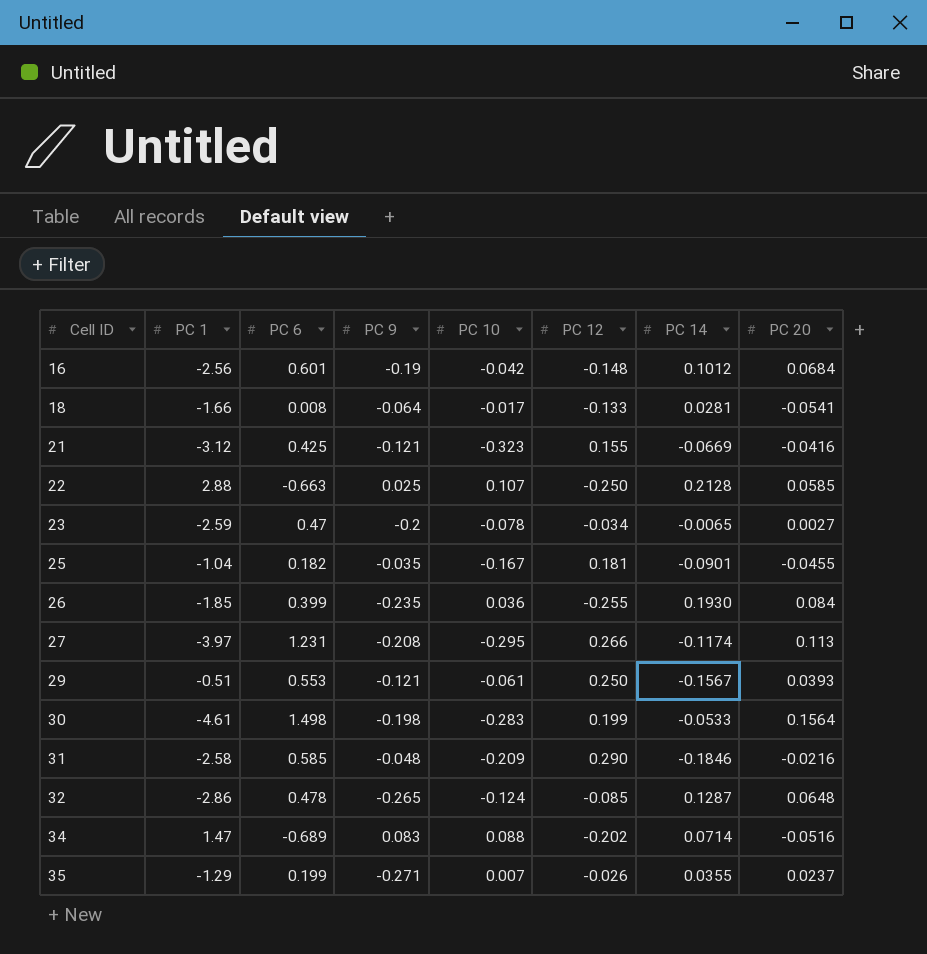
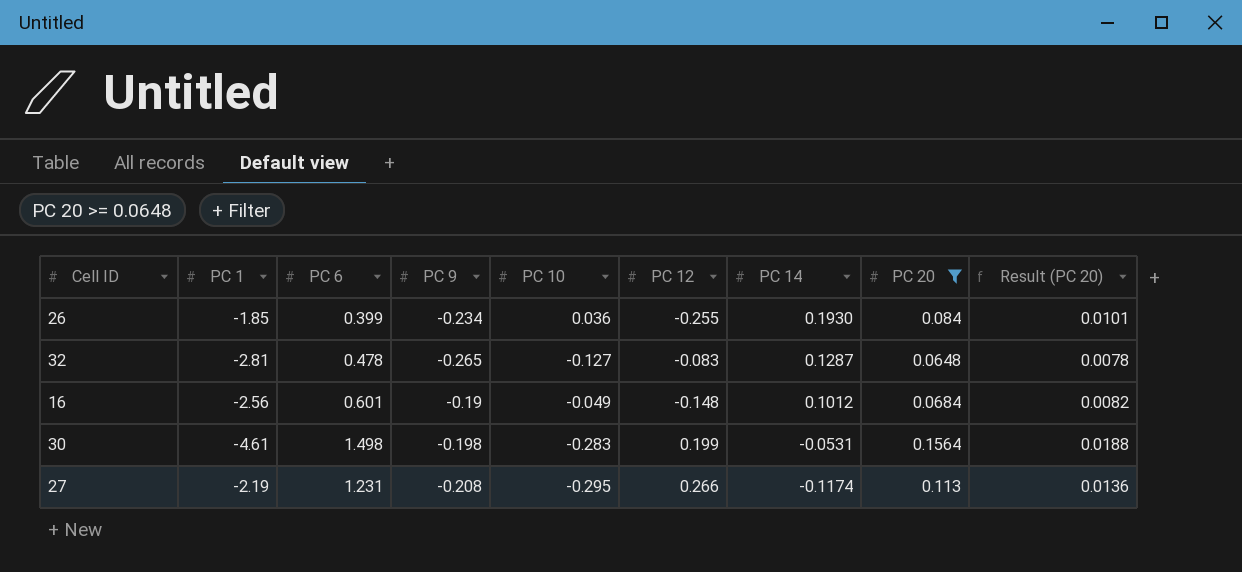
filter: none -> PC 20 >= 0.0648
row order: Cell ID ascending -> PC 14 descending
column Result (PC 20) | formula: none -> [PC 20] * 0.12
26 | PC 9: -0.235 -> -0.234
32 | PC 1: -2.86 -> -2.81
32 | PC 10: -0.124 -> -0.127
32 | PC 12: -0.085 -> -0.083
16 | PC 10: -0.042 -> -0.049
30 | PC 14: -0.0533 -> -0.0531
27 | PC 1: -3.97 -> -2.19

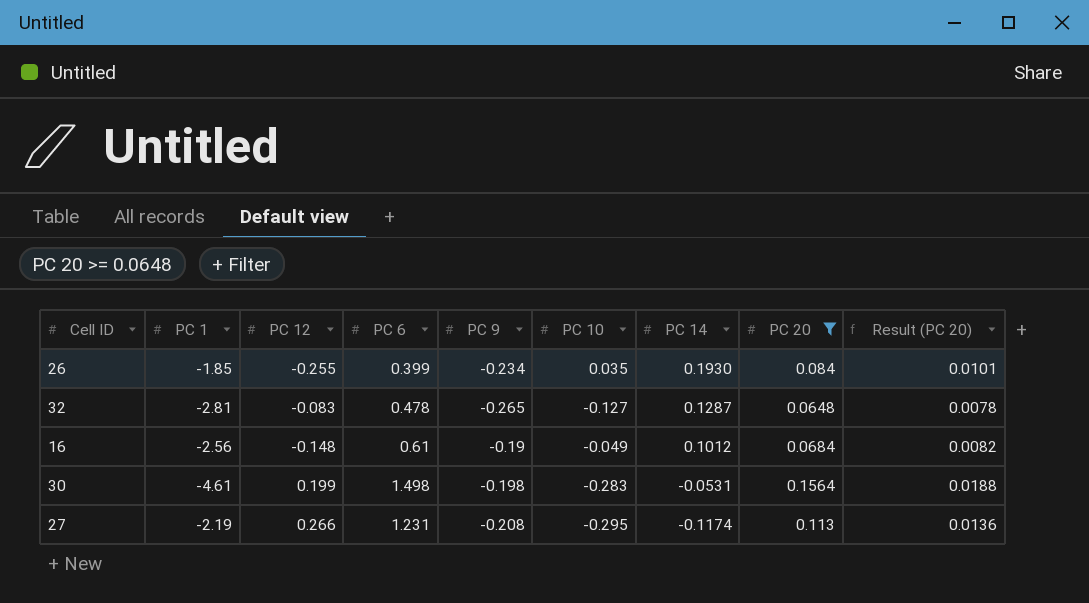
column PC 12 | position: 6 -> 3
26 | PC 10: 0.036 -> 0.035
16 | PC 6: 0.601 -> 0.61

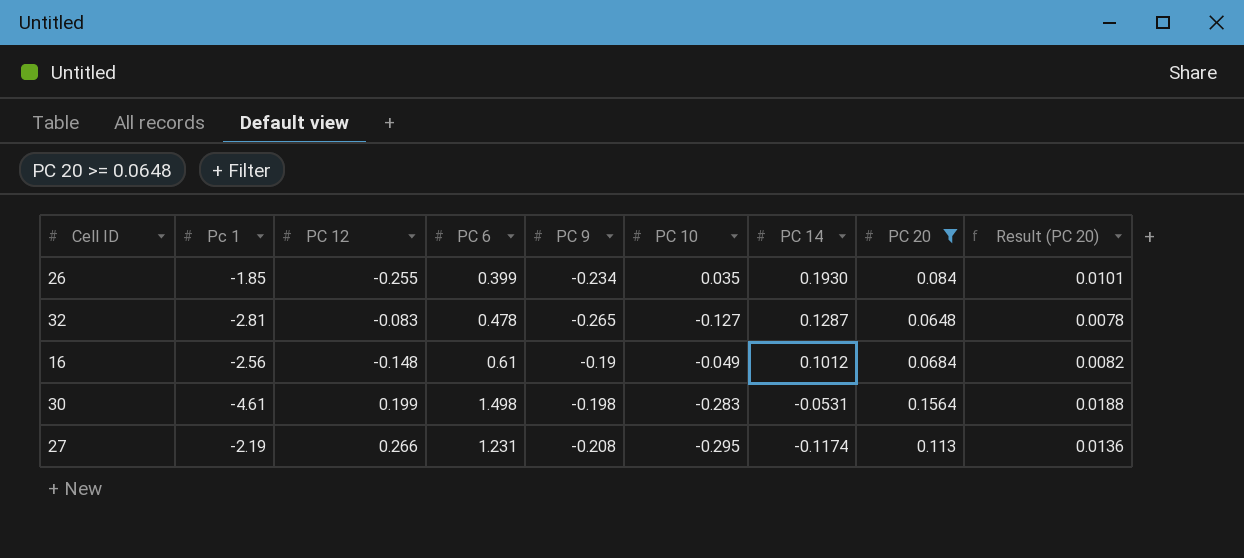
column name: PC 1 -> Pc 1

